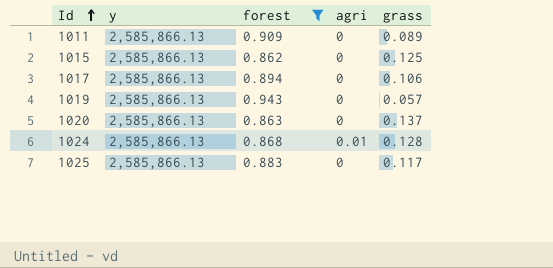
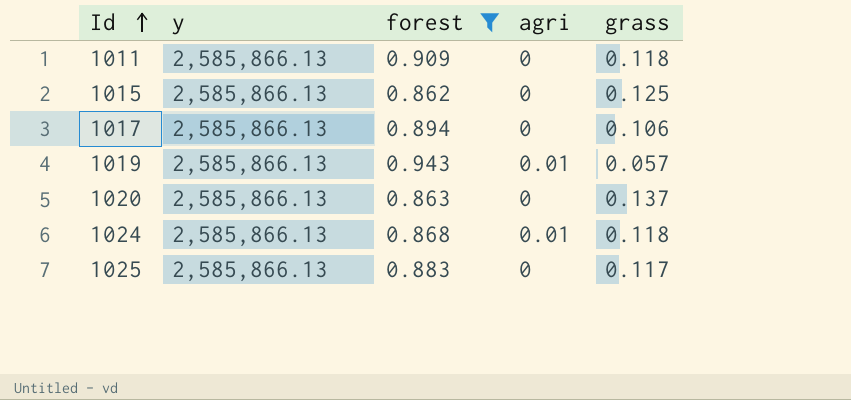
1011 | grass: 0.089 -> 0.118
1019 | agri: 0 -> 0.01
1024 | grass: 0.128 -> 0.118

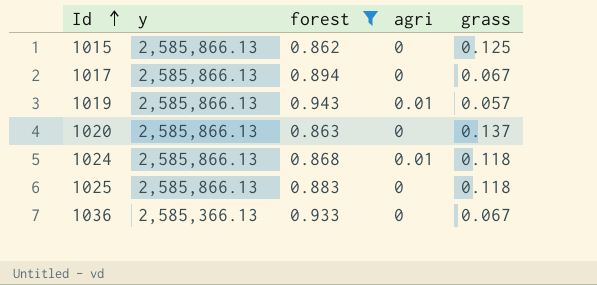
row 1011: 2,585,866.13 | 0.909 | 0 | 0.118 -> none
1017 | grass: 0.106 -> 0.067
1025 | grass: 0.117 -> 0.118
row 1036: none -> 2,585,366.13 | 0.933 | 0 | 0.067

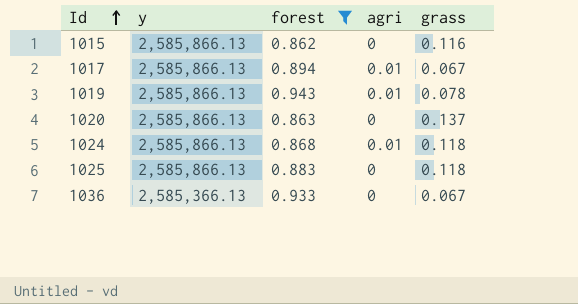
1015 | grass: 0.125 -> 0.116
1017 | agri: 0 -> 0.01
1019 | grass: 0.057 -> 0.078

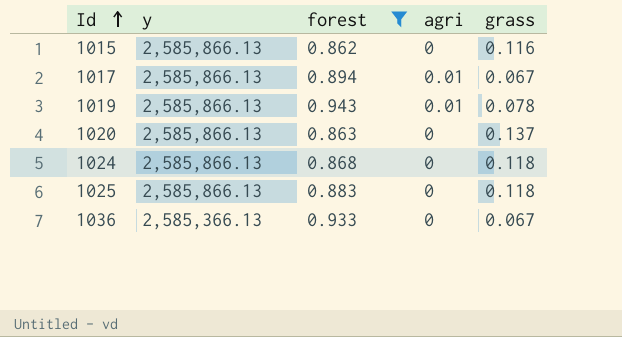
1024 | agri: 0.01 -> 0

